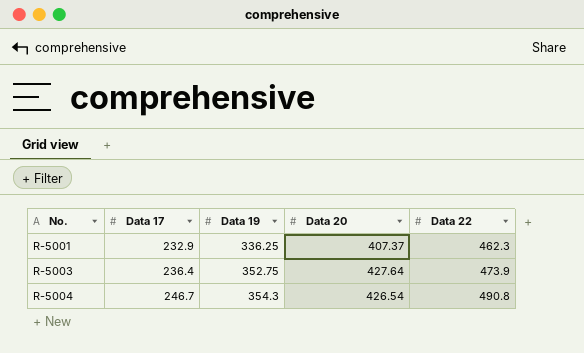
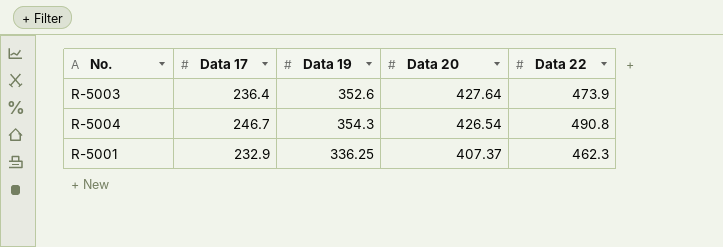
row order: No. ascending -> Data 20 descending
R-5003 | Data 19: 352.75 -> 352.6

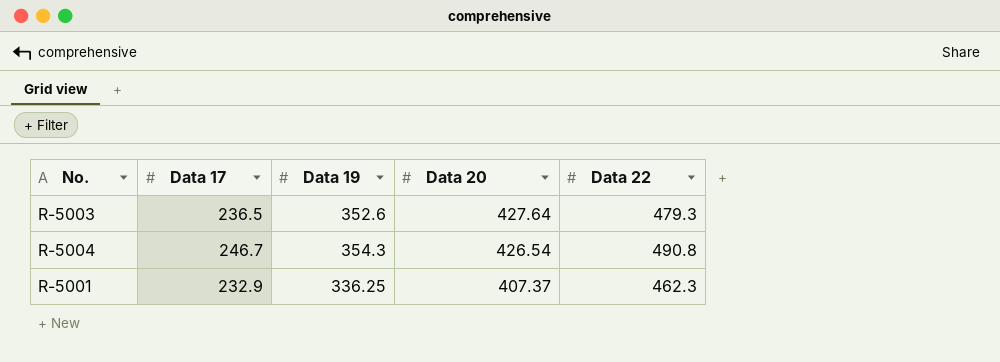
R-5003 | Data 17: 236.4 -> 236.5
R-5003 | Data 22: 473.9 -> 479.3

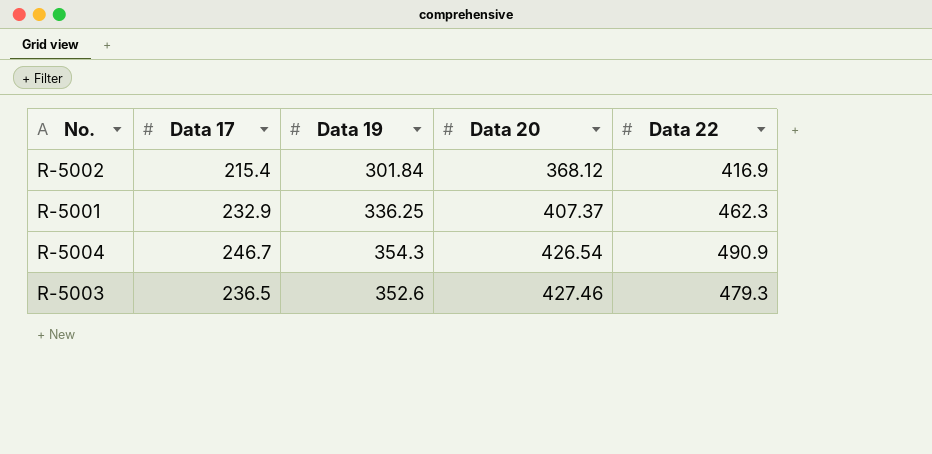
row order: Data 20 descending -> Data 20 ascending
row R-5002: none -> 215.4 | 301.84 | 368.12 | 416.9
R-5004 | Data 22: 490.8 -> 490.9
R-5003 | Data 20: 427.64 -> 427.46

